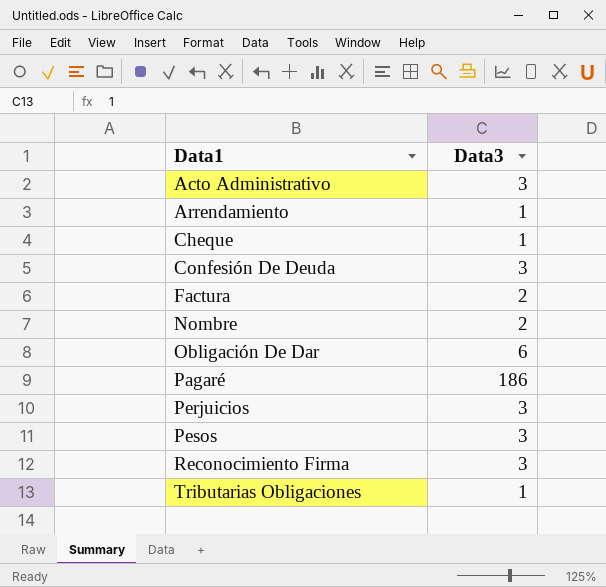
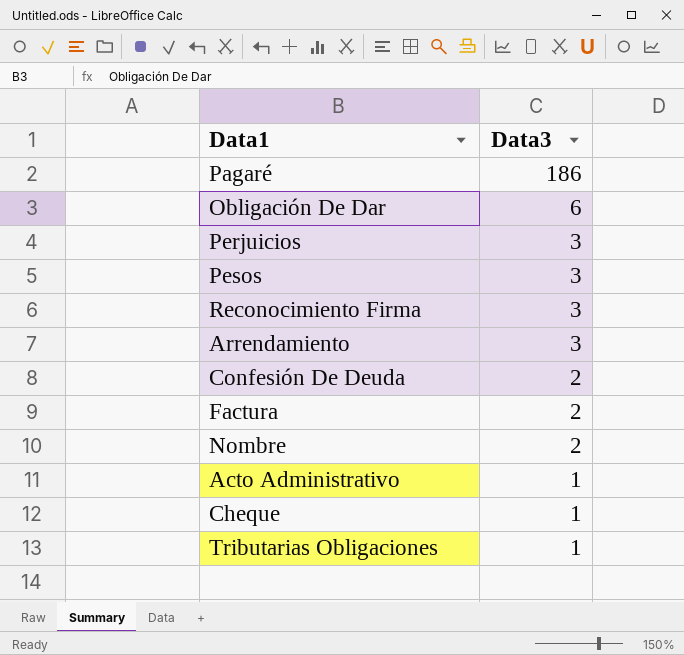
row order: Data1 ascending -> Data3 descending
Arrendamiento | Data3: 1 -> 3
Confesión De Deuda | Data3: 3 -> 2
Acto Administrativo | Data3: 3 -> 1

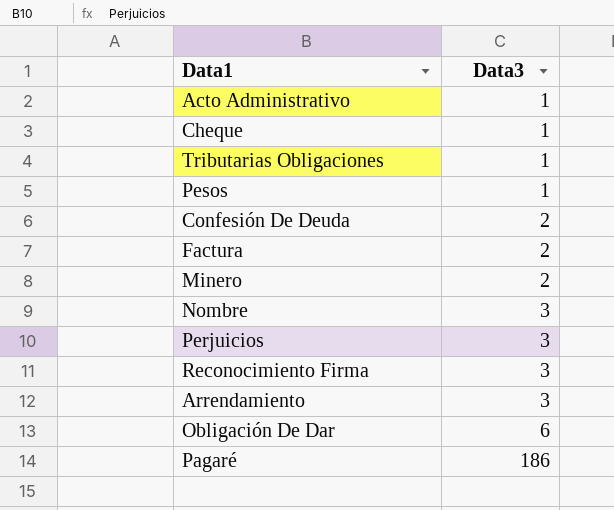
row order: Data3 descending -> Data3 ascending
Pesos | Data3: 3 -> 1
row Minero: none -> 2
Nombre | Data3: 2 -> 3

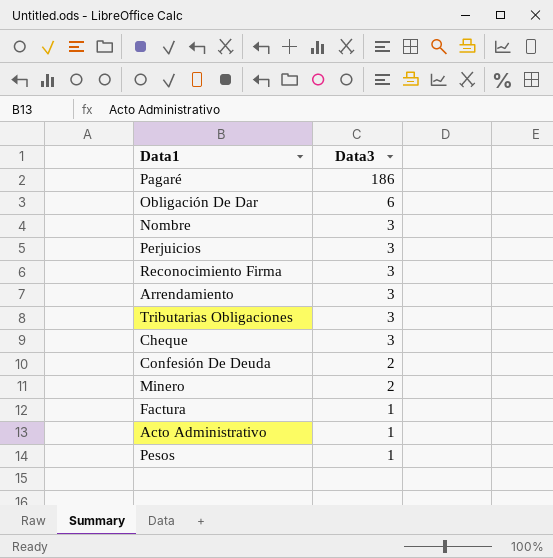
row order: Data3 ascending -> Data3 descending
Tributarias Obligaciones | Data3: 1 -> 3
Cheque | Data3: 1 -> 3
Factura | Data3: 2 -> 1

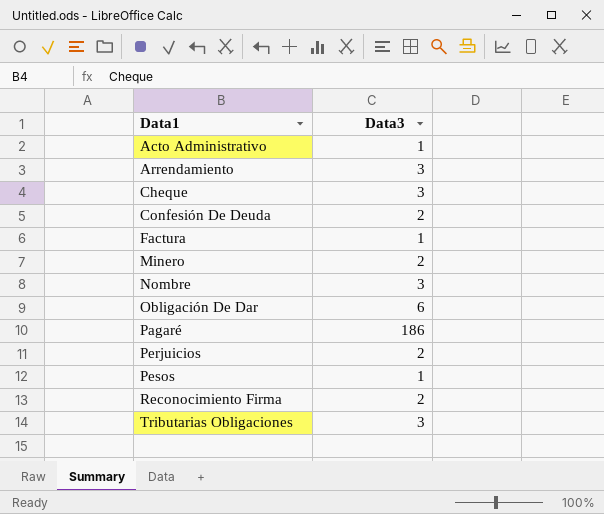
row order: Data3 descending -> Data1 ascending
Perjuicios | Data3: 3 -> 2
Reconocimiento Firma | Data3: 3 -> 2

